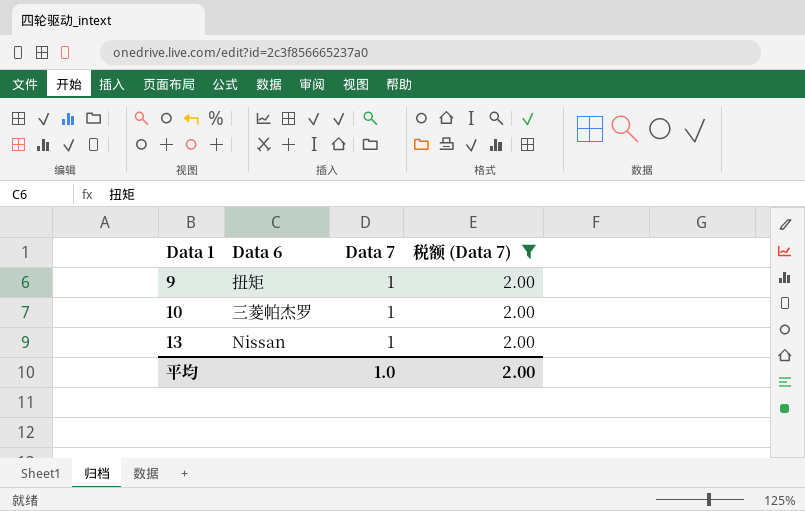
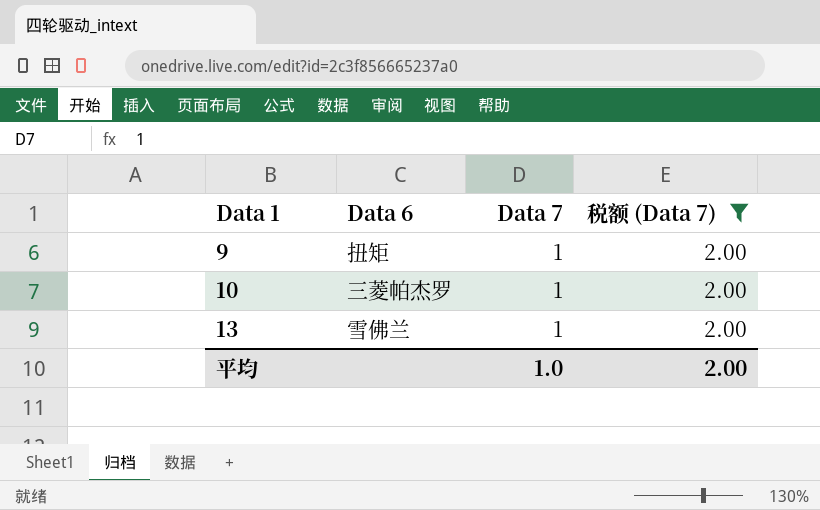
13 | Data 6: Nissan -> 雪佛兰

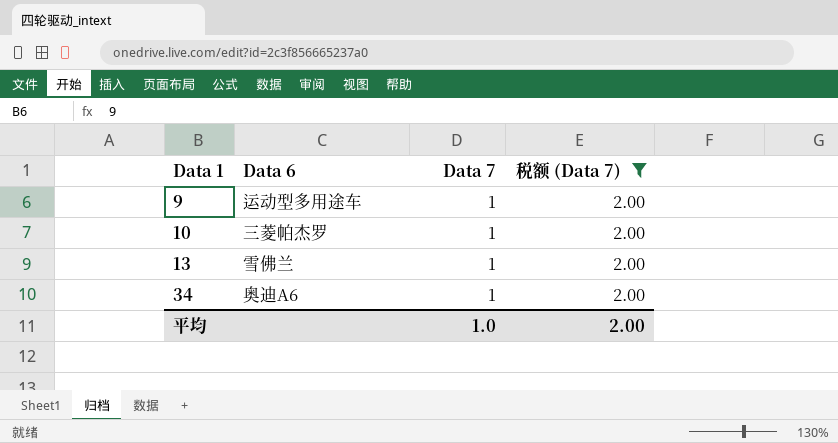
9 | Data 6: 扭矩 -> 运动型多用途车
row 34: none -> 奥迪A6 | 1 | 2.00

